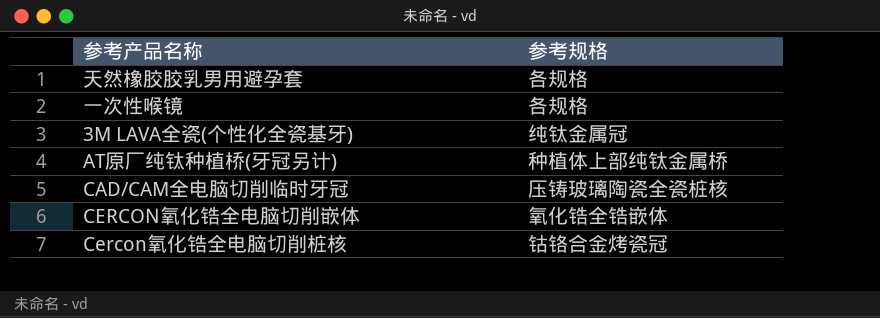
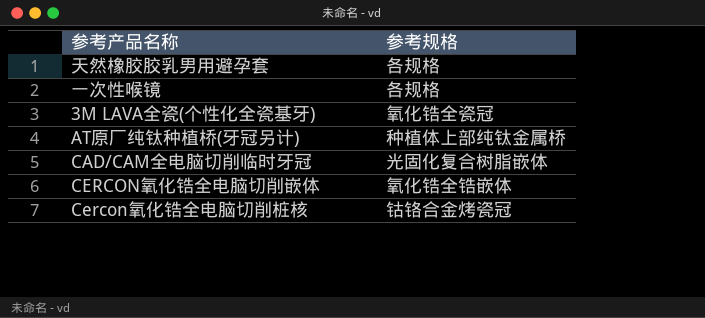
3M LAVA全瓷(个性化全瓷基牙) | 参考规格: 纯钛金属冠 -> 氧化锆全瓷冠
CAD/CAM全电脑切削临时牙冠 | 参考规格: 压铸玻璃陶瓷全瓷桩核 -> 光固化复合树脂嵌体

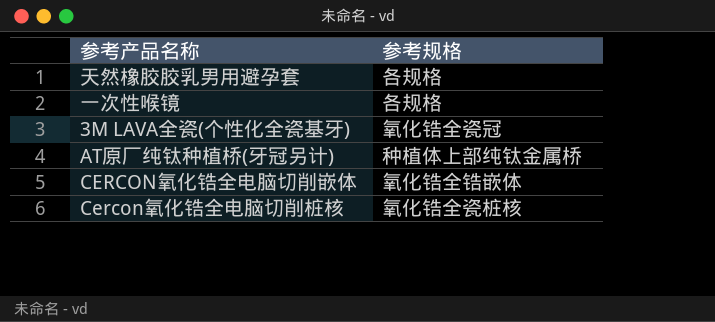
row CAD/CAM全电脑切削临时牙冠: 光固化复合树脂嵌体 -> none
Cercon氧化锆全电脑切削桩核 | 参考规格: 钴铬合金烤瓷冠 -> 氧化锆全瓷桩核

